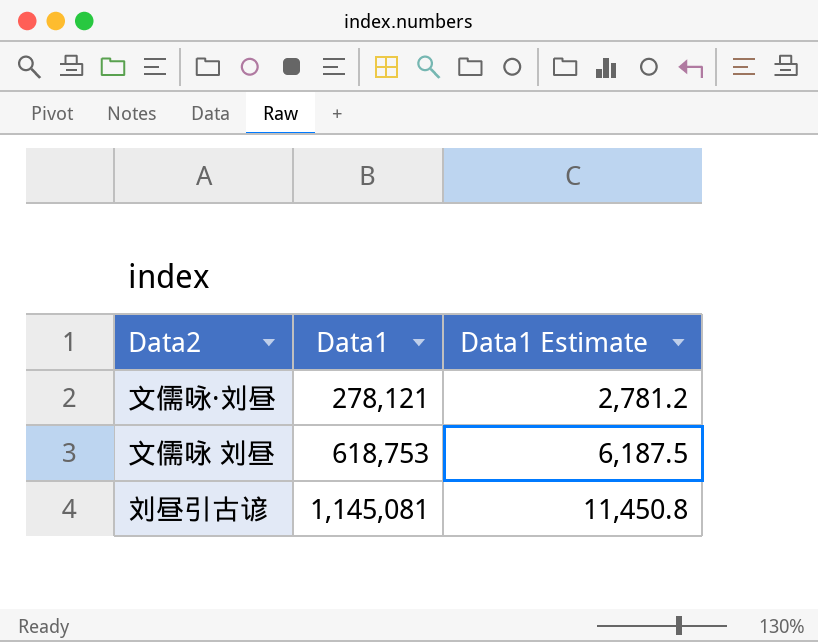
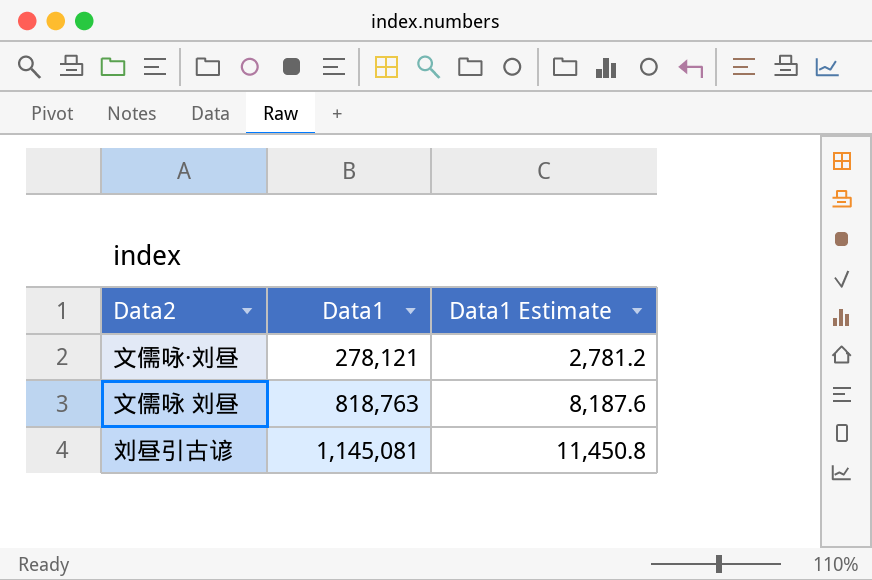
文儒咏 刘昼 | Data1: 618,753 -> 818,763
文儒咏 刘昼 | Data1 Estimate: 6,187.5 -> 8,187.6

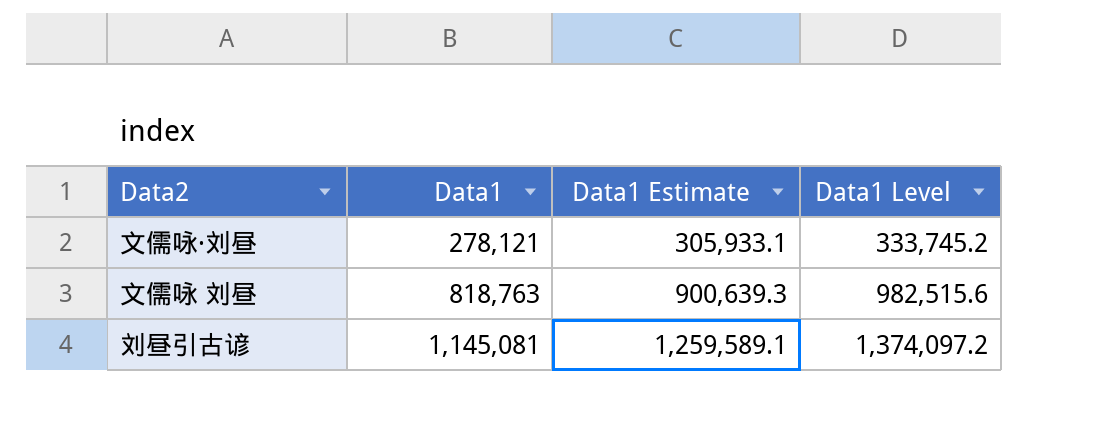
column Data1 Estimate | formula: [Data1] * 0.01 -> [Data1] * 1.1
column Data1 Level | formula: none -> [Data1] * 1.2

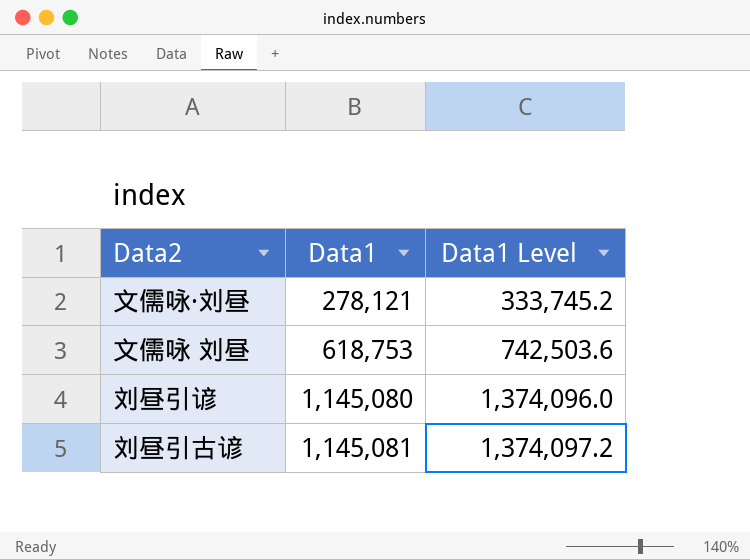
column Data1 Estimate | formula: [Data1] * 1.1 -> none
文儒咏 刘昼 | Data1: 818,763 -> 618,753
文儒咏 刘昼 | Data1 Level: 982,515.6 -> 742,503.6
row 刘昼引谚: none -> 1,145,080 | 1,374,096.0

